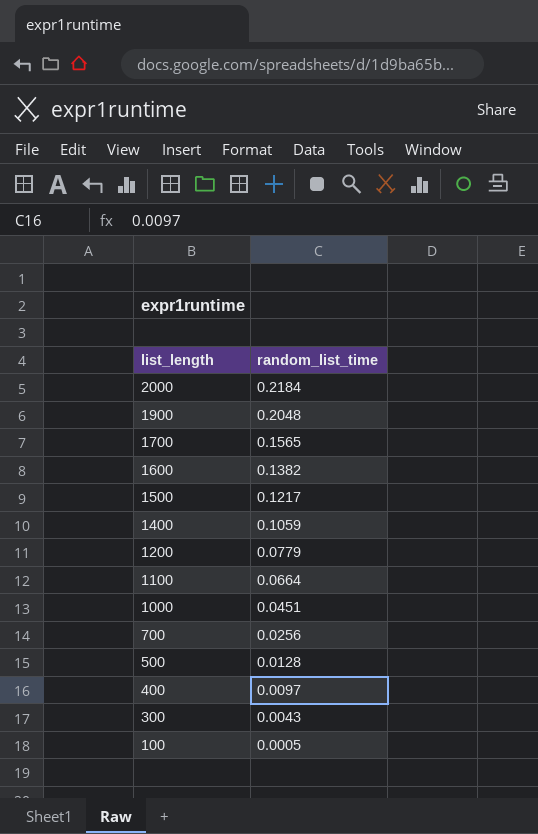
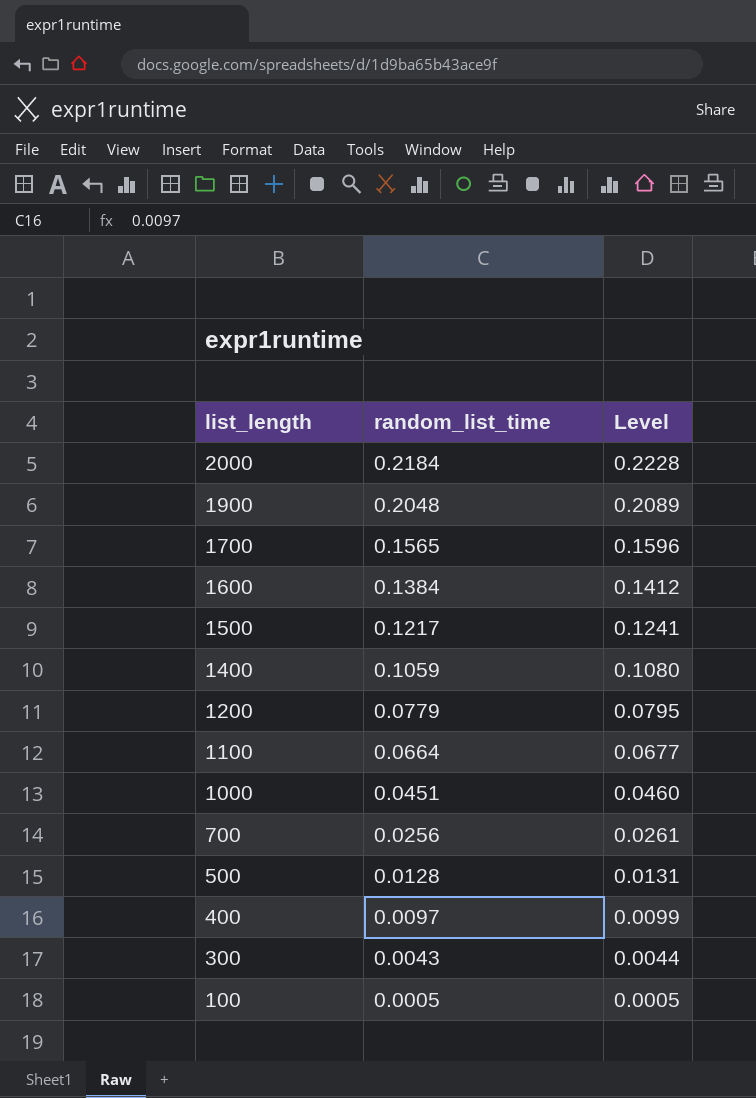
column Level | formula: none -> [random_list_time] * 1.02
1600 | random_list_time: 0.1382 -> 0.1384

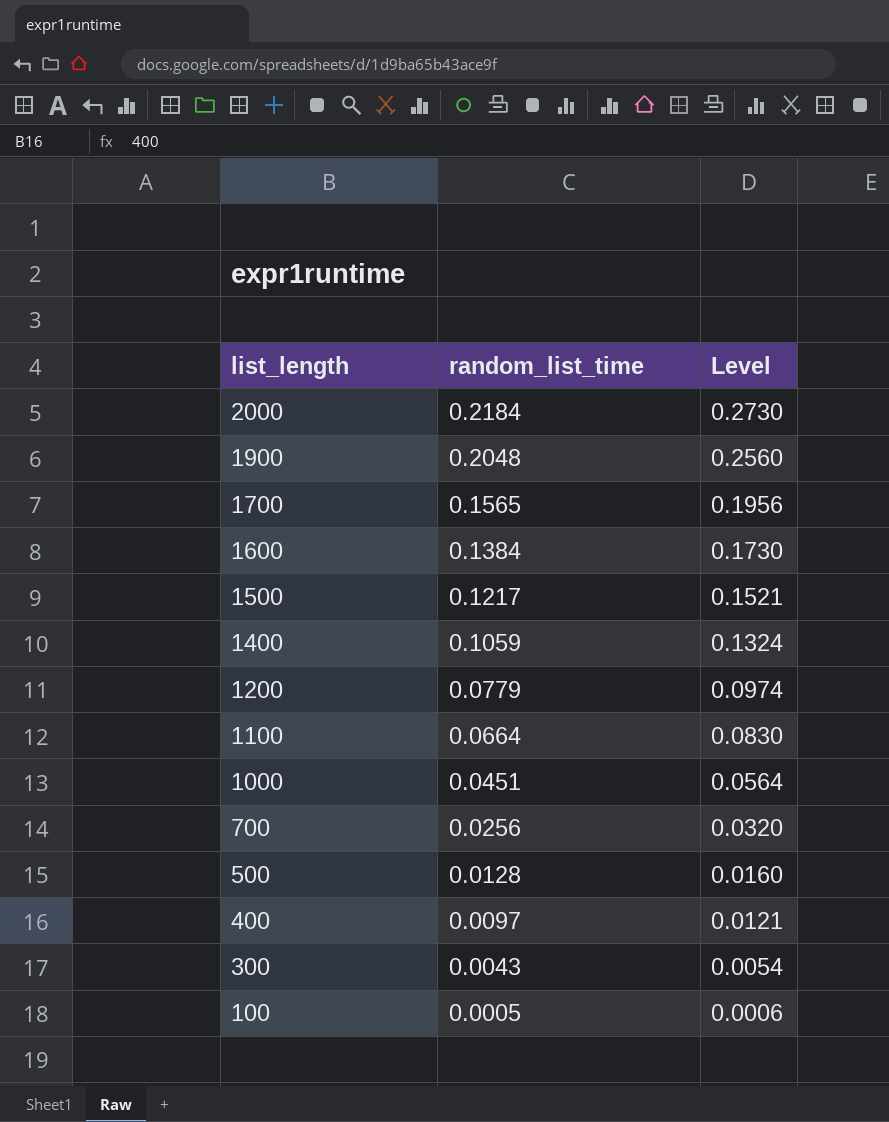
column Level | formula: [random_list_time] * 1.02 -> [random_list_time] * 1.25

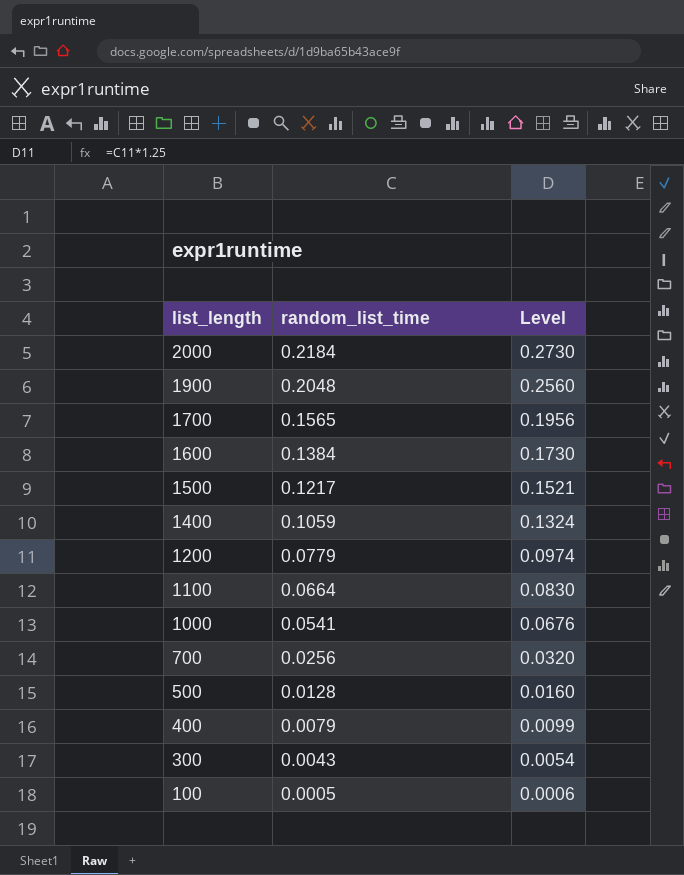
1000 | random_list_time: 0.0451 -> 0.0541
1000 | Level: 0.0564 -> 0.0676
400 | random_list_time: 0.0097 -> 0.0079
400 | Level: 0.0121 -> 0.0099

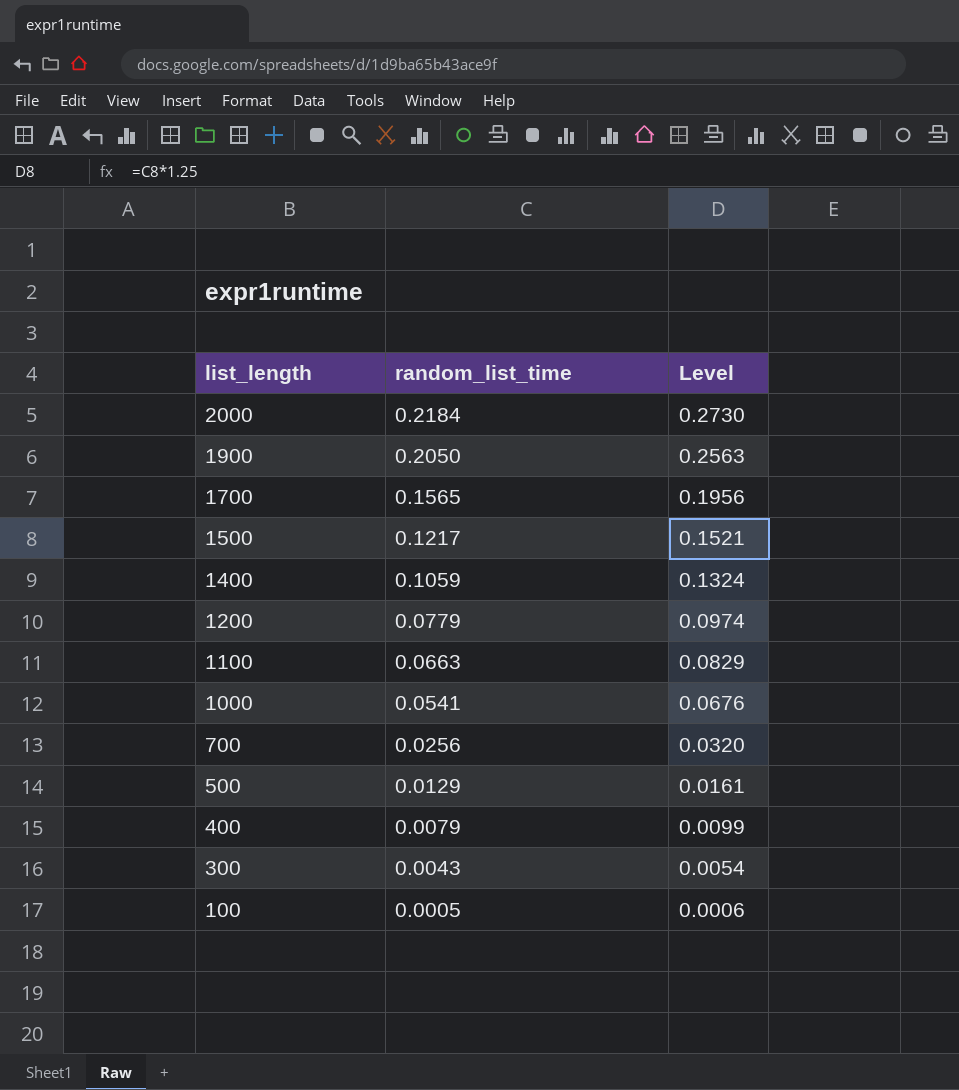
row 1600: 0.1384 | 0.1730 -> none
1900 | random_list_time: 0.2048 -> 0.2050
1900 | Level: 0.2560 -> 0.2563
1100 | random_list_time: 0.0664 -> 0.0663
1100 | Level: 0.0830 -> 0.0829
500 | random_list_time: 0.0128 -> 0.0129
500 | Level: 0.0160 -> 0.0161

